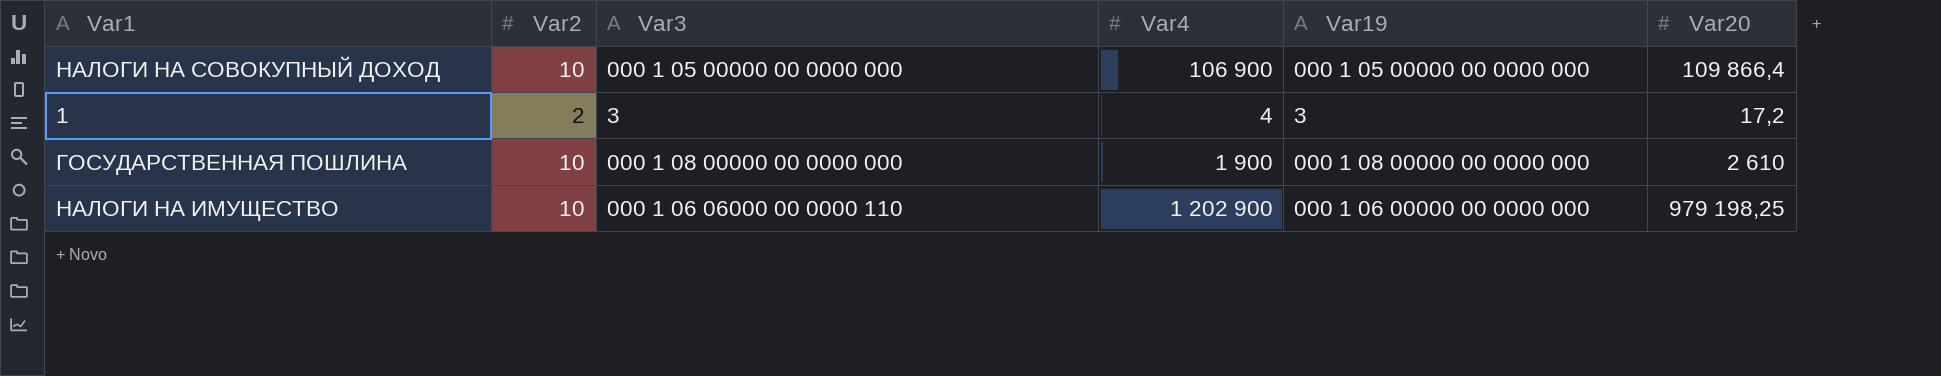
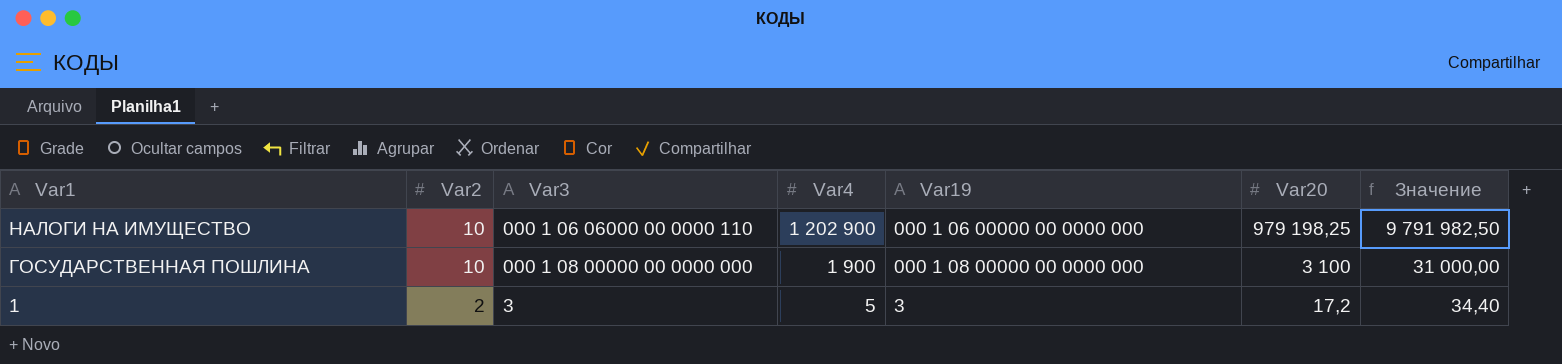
row order: none -> Var1 descending
column Значение | formula: none -> [Var2] * [Var20]
row НАЛОГИ НА СОВОКУПНЫЙ ДОХОД: 10 | 000 1 05 00000 00 0000 000 | 106 900 | 000 1 05 00000 00 0000 000 | 109 866,4 -> none
ГОСУДАРСТВЕННАЯ ПОШЛИНА | Var20: 2 610 -> 3 100
1 | Var4: 4 -> 5

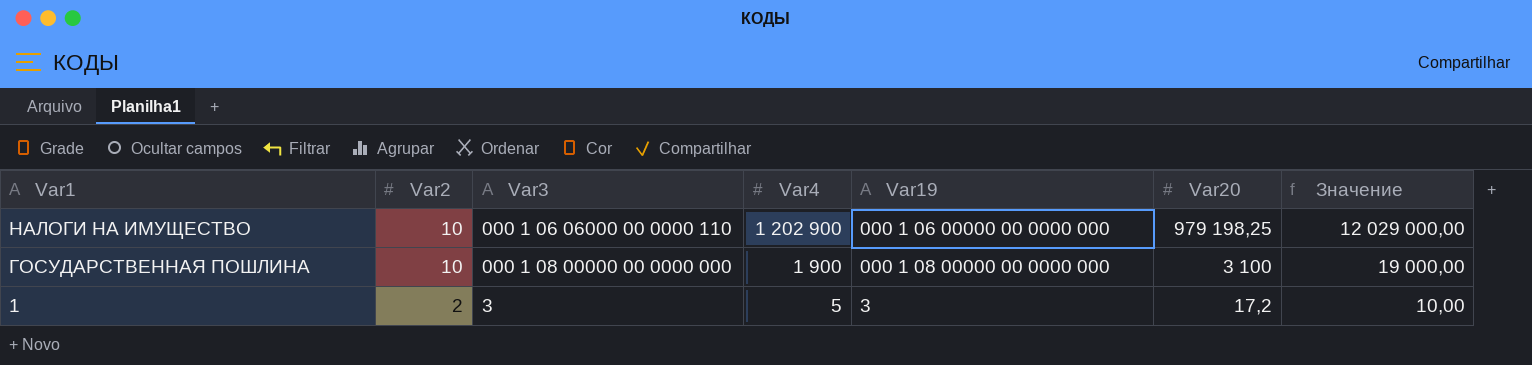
column Значение | formula: [Var2] * [Var20] -> [Var2] * [Var4]

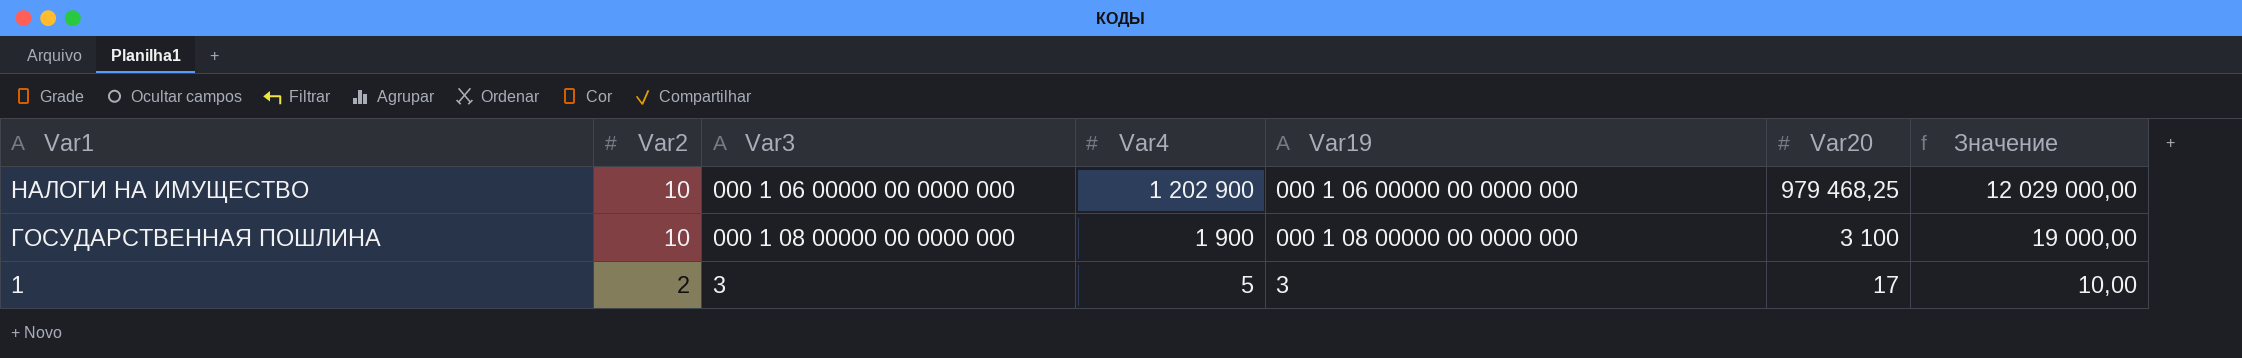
НАЛОГИ НА ИМУЩЕСТВО | Var3: 000 1 06 06000 00 0000 110 -> 000 1 06 00000 00 0000 000
НАЛОГИ НА ИМУЩЕСТВО | Var20: 979 198,25 -> 979 468,25
1 | Var20: 17,2 -> 17

